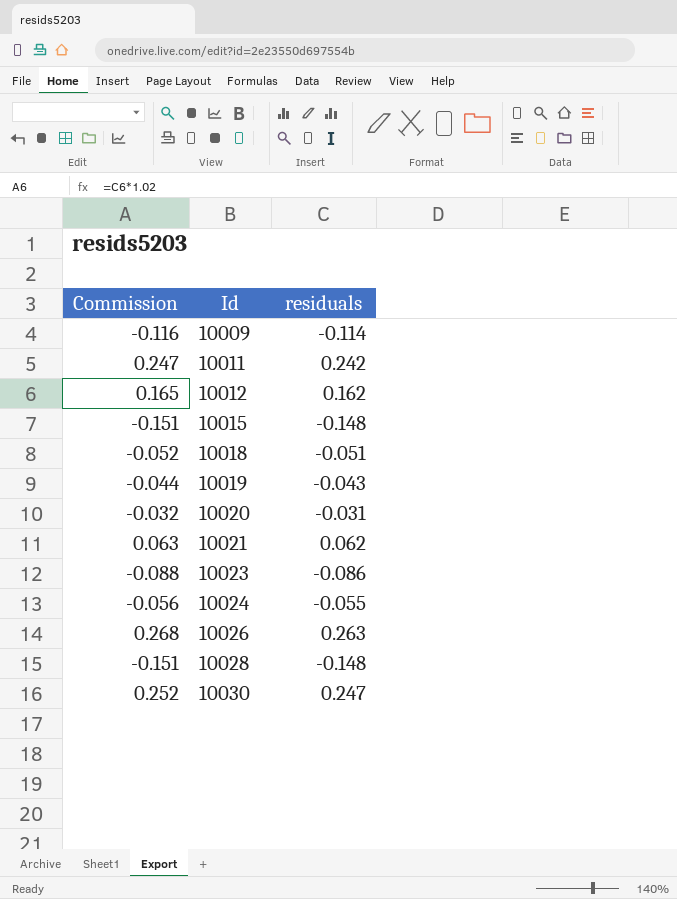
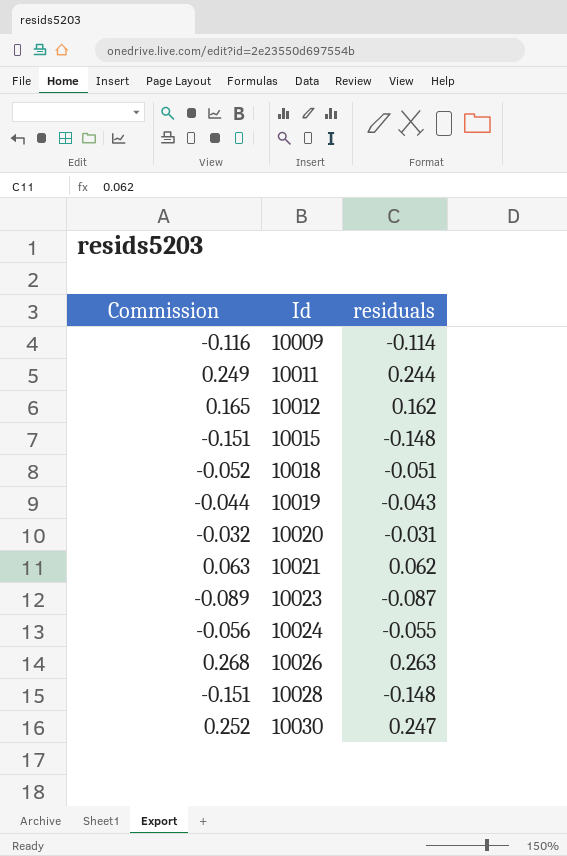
10011 | Commission: 0.247 -> 0.249
10011 | residuals: 0.242 -> 0.244
10023 | Commission: -0.088 -> -0.089
10023 | residuals: -0.086 -> -0.087

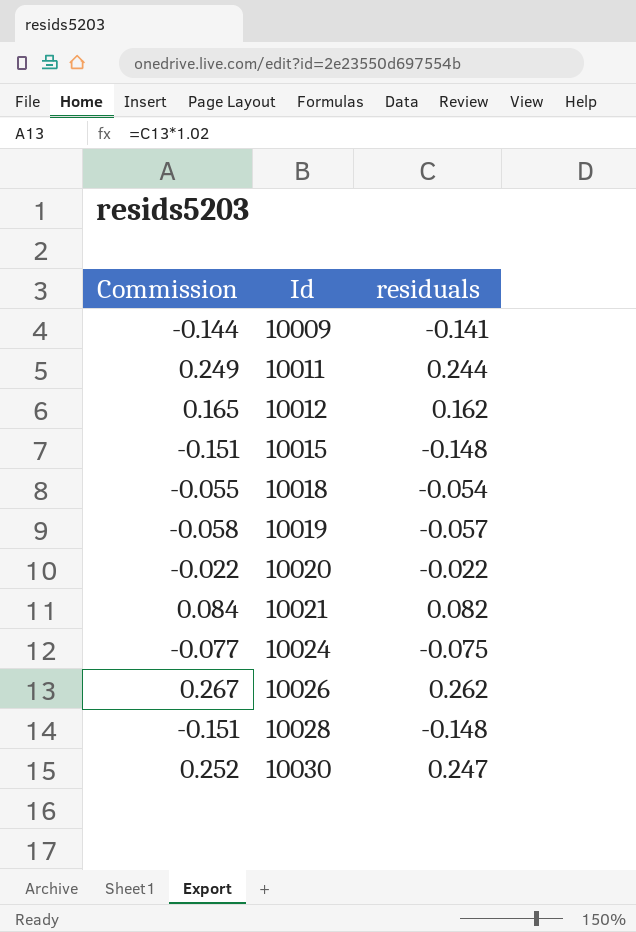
row 10023: -0.089 | -0.087 -> none
10009 | Commission: -0.116 -> -0.144
10009 | residuals: -0.114 -> -0.141
10018 | Commission: -0.052 -> -0.055
10018 | residuals: -0.051 -> -0.054
10019 | Commission: -0.044 -> -0.058
10019 | residuals: -0.043 -> -0.057
10020 | Commission: -0.032 -> -0.022
10020 | residuals: -0.031 -> -0.022
10021 | Commission: 0.063 -> 0.084
10021 | residuals: 0.062 -> 0.082
10024 | Commission: -0.056 -> -0.077
10024 | residuals: -0.055 -> -0.075
10026 | Commission: 0.268 -> 0.267
10026 | residuals: 0.263 -> 0.262

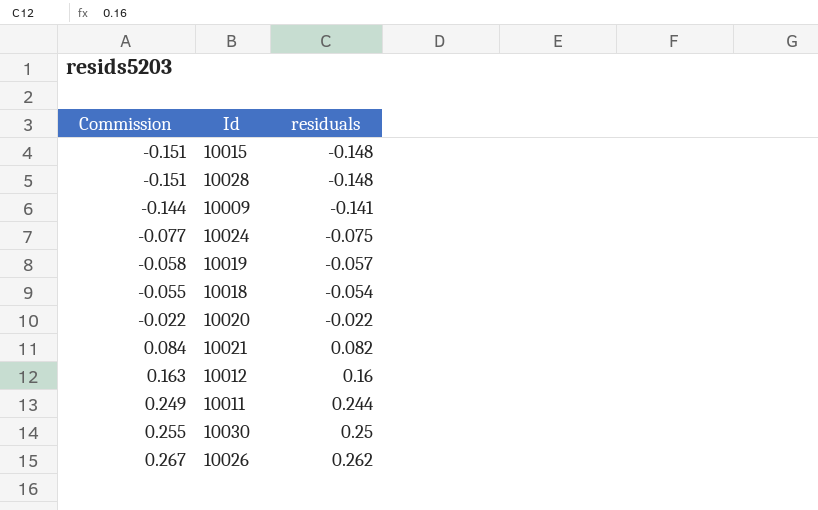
row order: Id ascending -> Commission ascending
10012 | Commission: 0.165 -> 0.163
10012 | residuals: 0.162 -> 0.16
10030 | Commission: 0.252 -> 0.255
10030 | residuals: 0.247 -> 0.25

